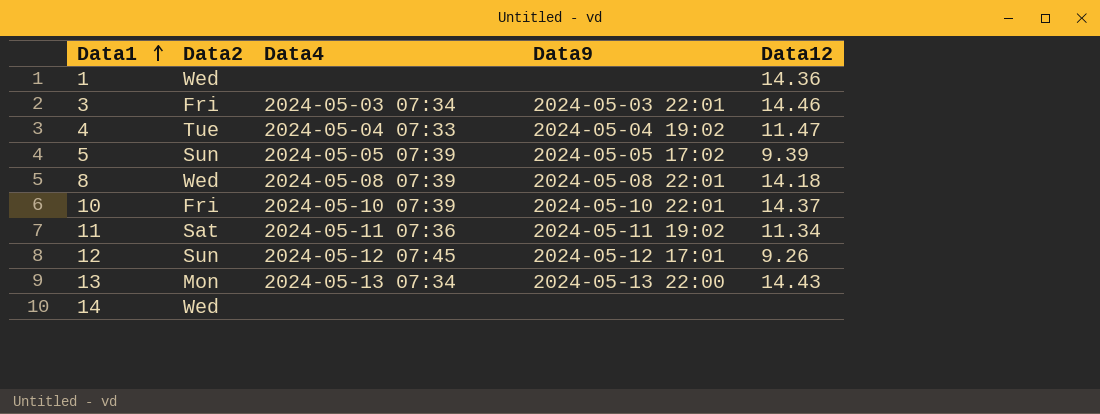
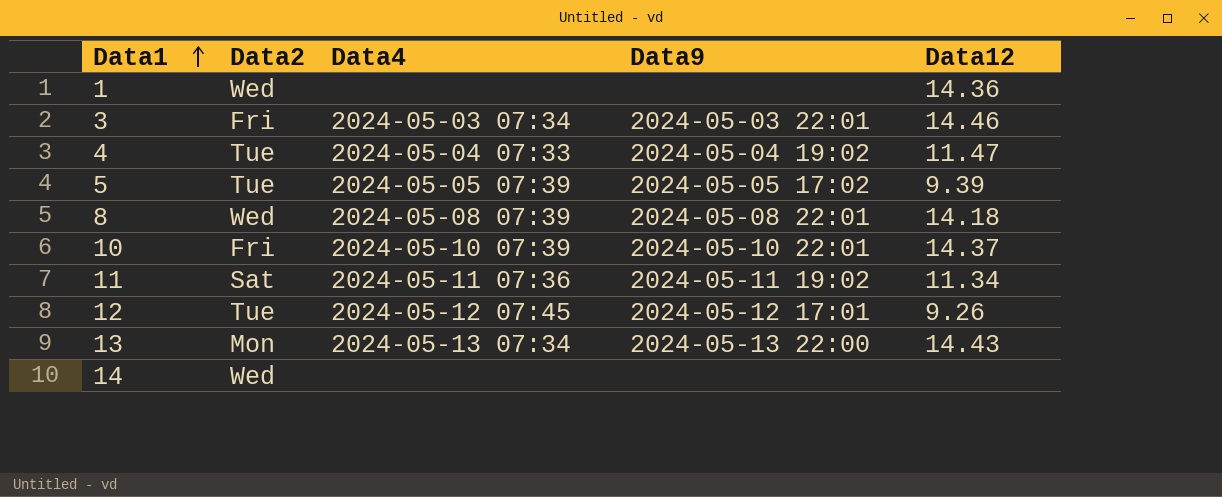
5 | Data2: Sun -> Tue
12 | Data2: Sun -> Tue

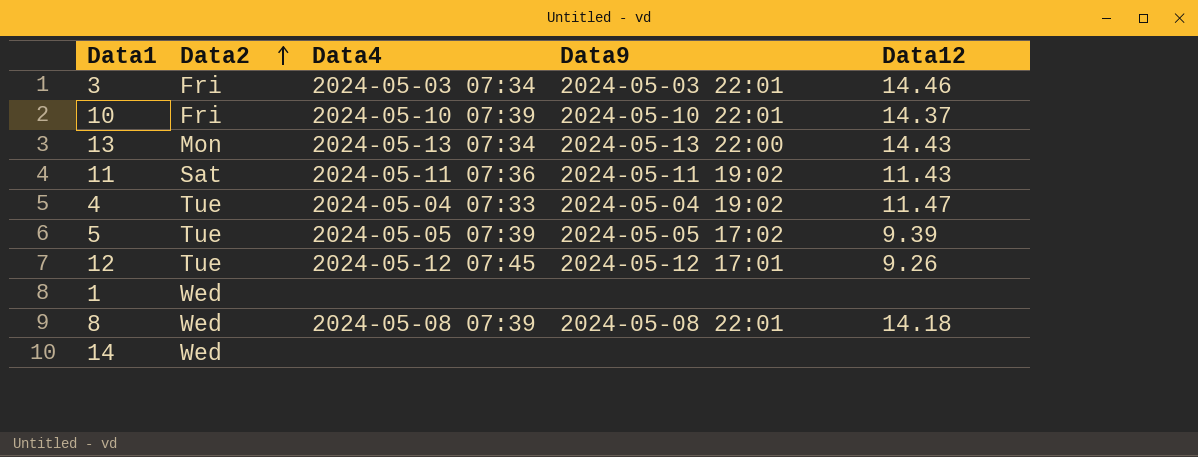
row order: Data1 ascending -> Data2 ascending
11 | Data12: 11.34 -> 11.43
1 | Data12: 14.36 -> none

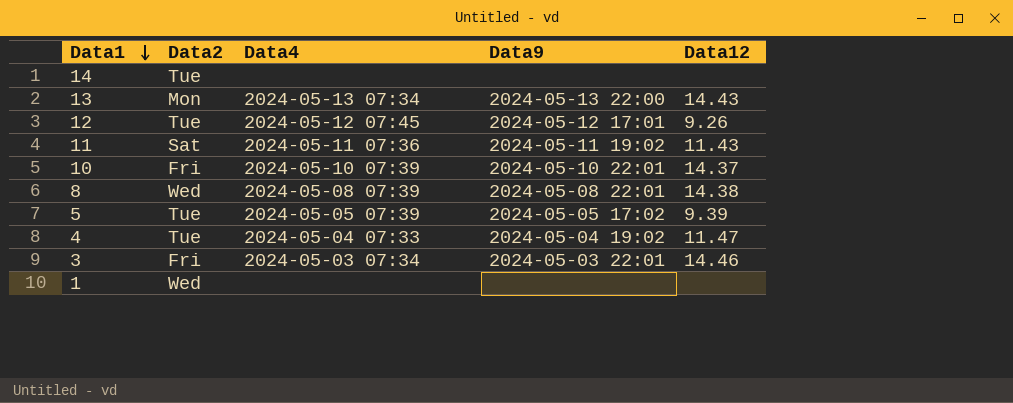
row order: Data2 ascending -> Data1 descending
14 | Data2: Wed -> Tue
8 | Data12: 14.18 -> 14.38

